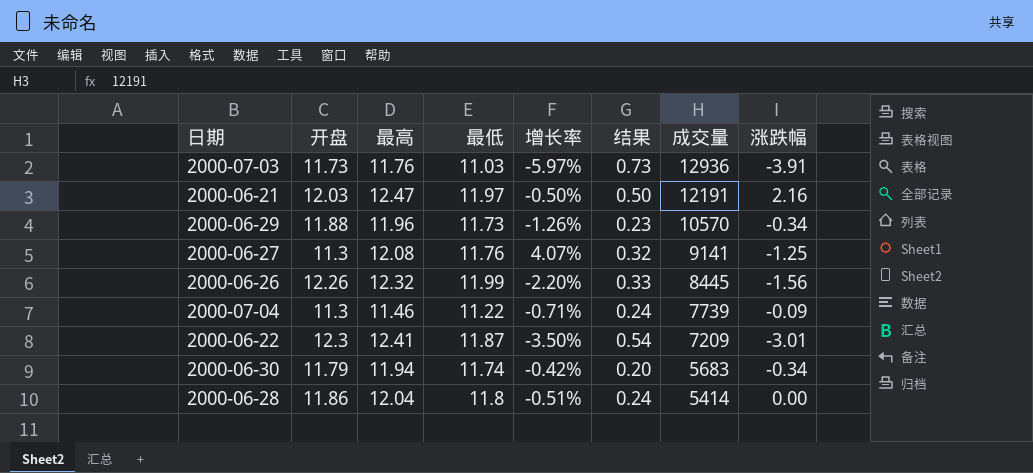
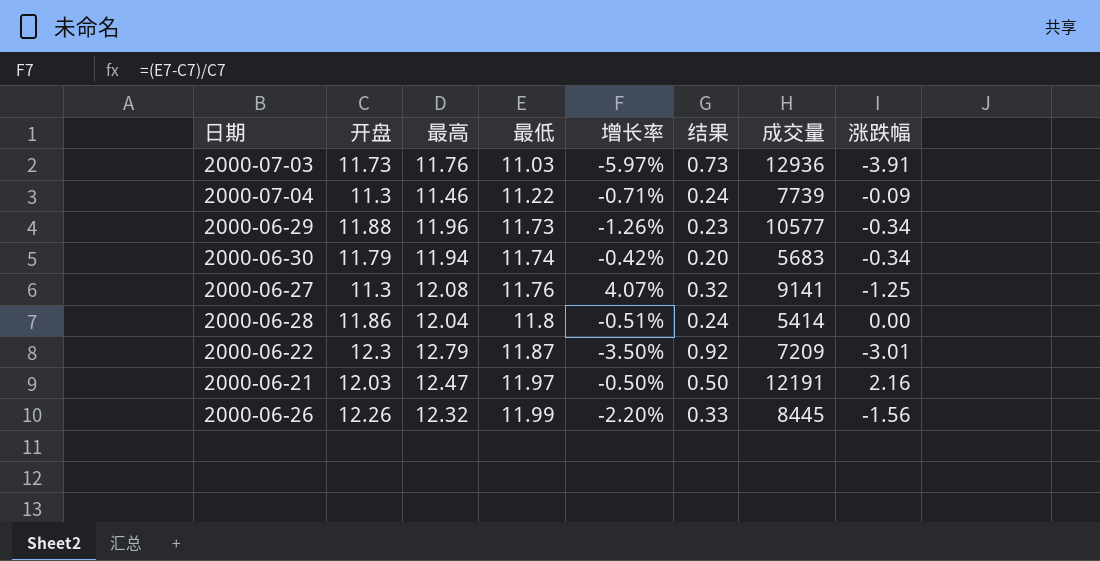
row order: 成交量 descending -> 最低 ascending
2000-06-29 | 成交量: 10570 -> 10577
2000-06-22 | 最高: 12.41 -> 12.79
2000-06-22 | 结果: 0.54 -> 0.92

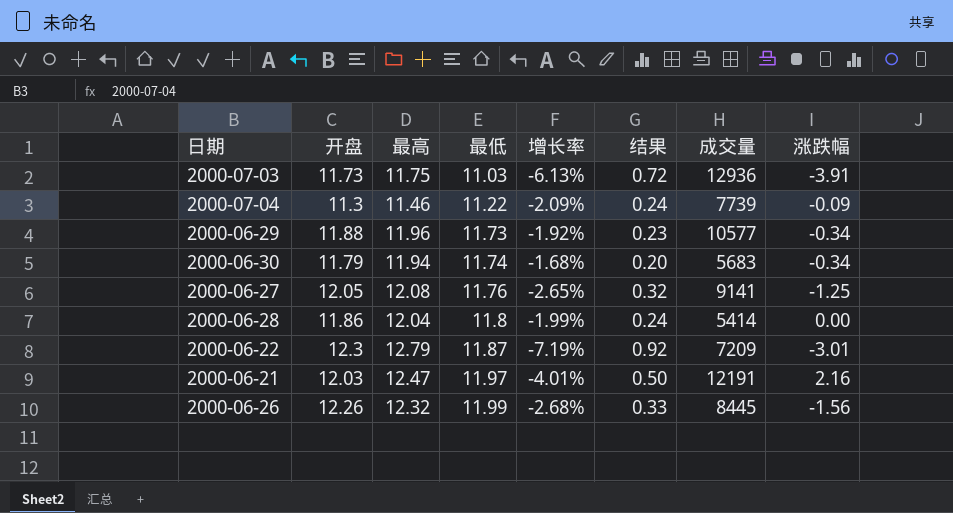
column 增长率 | formula: ([最低] - [开盘]) / [开盘] -> ([最低] - [最高]) / [最高]
2000-07-03 | 最高: 11.76 -> 11.75
2000-07-03 | 结果: 0.73 -> 0.72
2000-06-27 | 开盘: 11.3 -> 12.05

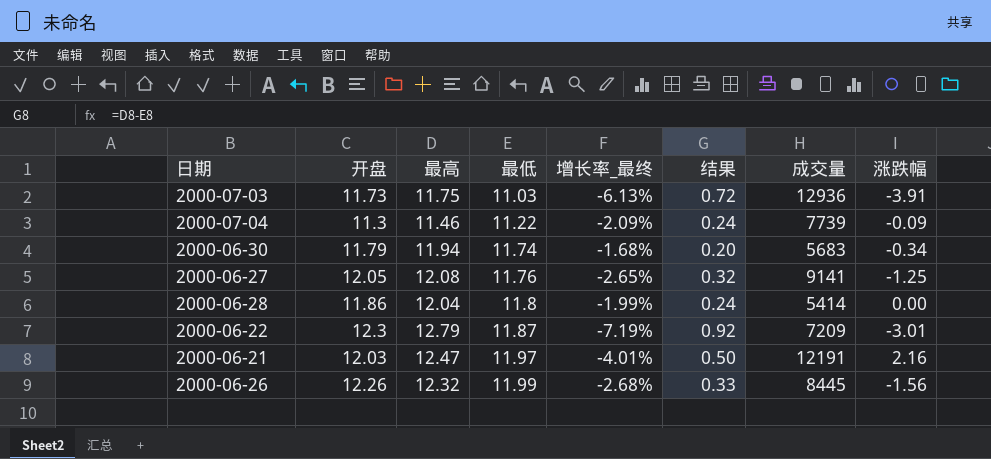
column name: 增长率 -> 增长率_最终
row 2000-06-29: 11.88 | 11.96 | 11.73 | -1.92% | 0.23 | 10577 | -0.34 -> none

